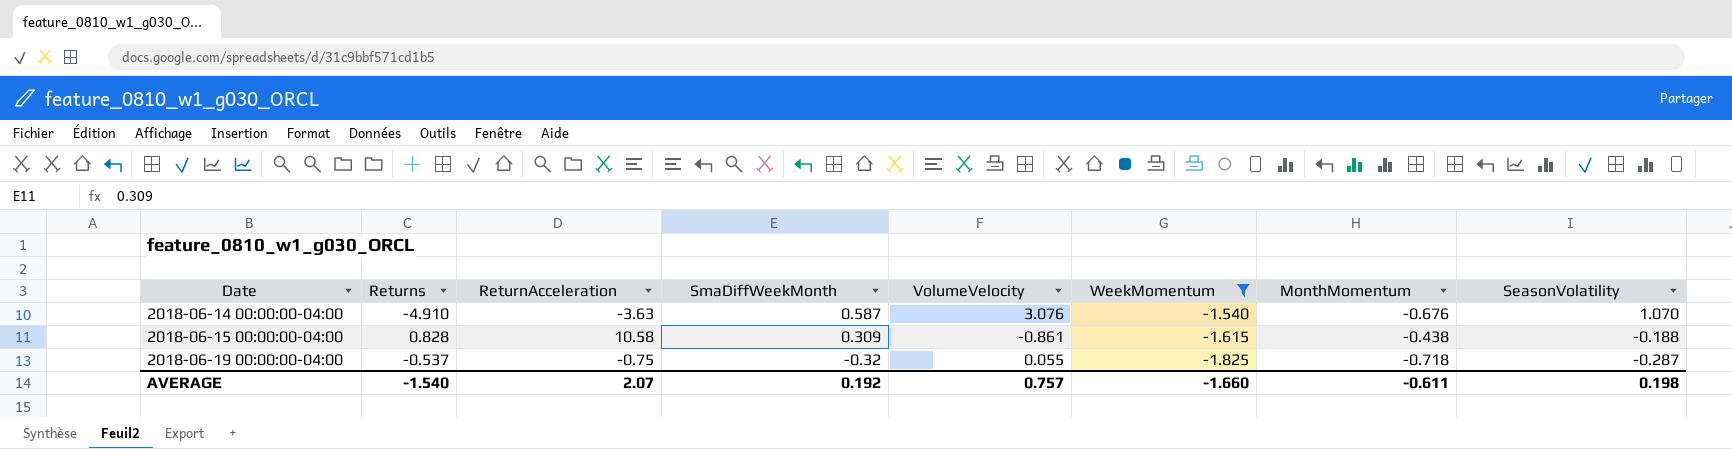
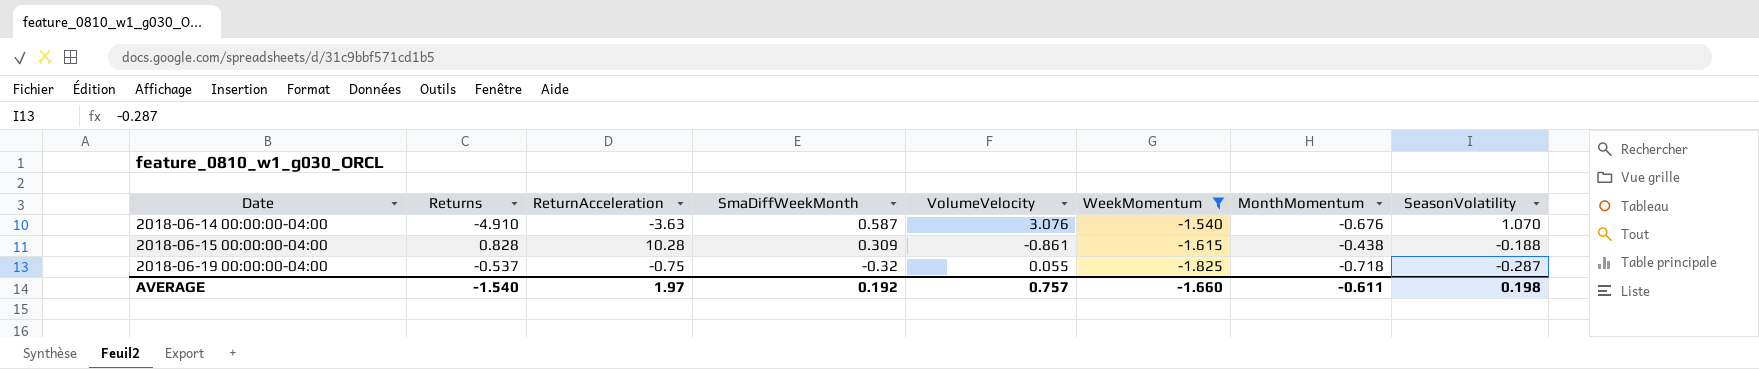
2018-06-15 00:00:00-04:00 | ReturnAcceleration: 10.58 -> 10.28
AVERAGE | ReturnAcceleration: 2.07 -> 1.97

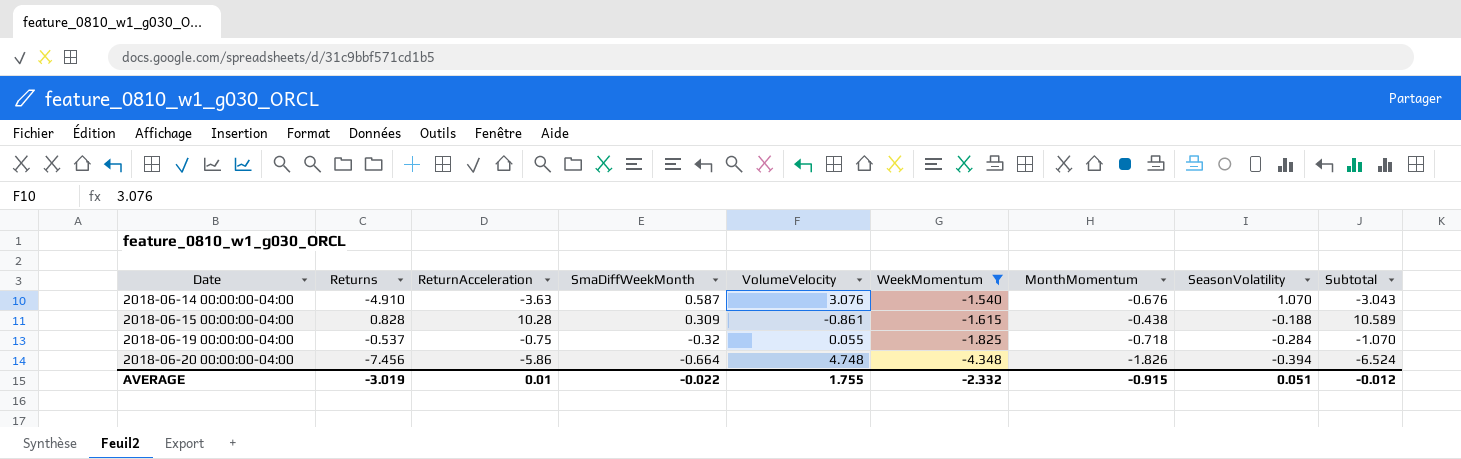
column Subtotal | formula: none -> [ReturnAcceleration] + [SmaDiffWeekMonth]
2018-06-19 00:00:00-04:00 | SeasonVolatility: -0.287 -> -0.284
row 2018-06-20 00:00:00-04:00: none -> -7.456 | -5.86 | -0.664 | 4.748 | -4.348 | -1.826 | -0.394 | -6.524
AVERAGE | Returns: -1.540 -> -3.019
AVERAGE | ReturnAcceleration: 1.97 -> 0.01
AVERAGE | SmaDiffWeekMonth: 0.192 -> -0.022
AVERAGE | VolumeVelocity: 0.757 -> 1.755
AVERAGE | WeekMomentum: -1.660 -> -2.332
AVERAGE | MonthMomentum: -0.611 -> -0.915
AVERAGE | SeasonVolatility: 0.198 -> 0.051

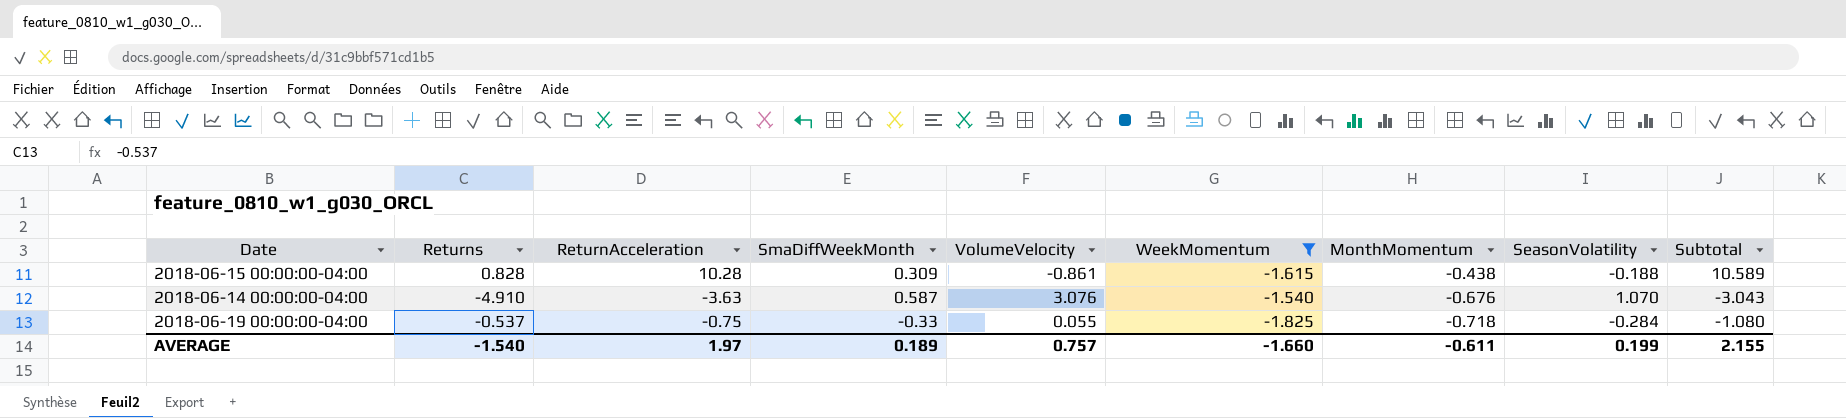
row order: Date ascending -> MonthMomentum descending
row 2018-06-20 00:00:00-04:00: -7.456 | -5.86 | -0.664 | 4.748 | -4.348 | -1.826 | -0.394 | -6.524 -> none
2018-06-19 00:00:00-04:00 | SmaDiffWeekMonth: -0.32 -> -0.33
2018-06-19 00:00:00-04:00 | Subtotal: -1.070 -> -1.080
AVERAGE | Returns: -3.019 -> -1.540
AVERAGE | ReturnAcceleration: 0.01 -> 1.97
AVERAGE | SmaDiffWeekMonth: -0.022 -> 0.189
AVERAGE | VolumeVelocity: 1.755 -> 0.757
AVERAGE | WeekMomentum: -2.332 -> -1.660
AVERAGE | MonthMomentum: -0.915 -> -0.611
AVERAGE | SeasonVolatility: 0.051 -> 0.199
AVERAGE | Subtotal: -0.012 -> 2.155

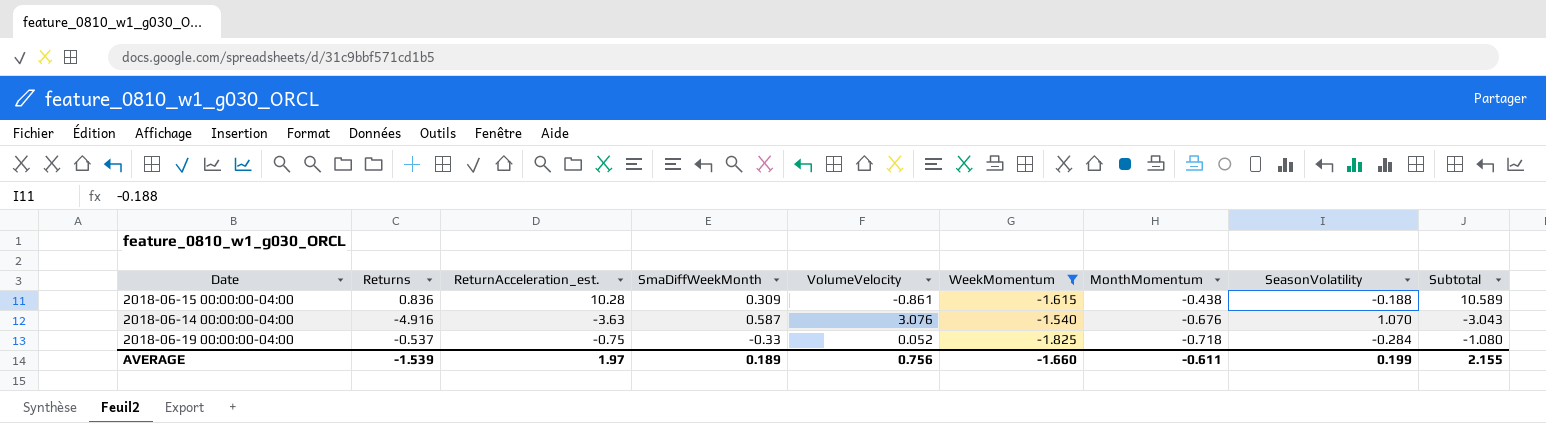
column name: ReturnAcceleration -> ReturnAcceleration_est.
2018-06-15 00:00:00-04:00 | Returns: 0.828 -> 0.836
2018-06-14 00:00:00-04:00 | Returns: -4.910 -> -4.916
2018-06-19 00:00:00-04:00 | VolumeVelocity: 0.055 -> 0.052
AVERAGE | Returns: -1.540 -> -1.539
AVERAGE | VolumeVelocity: 0.757 -> 0.756

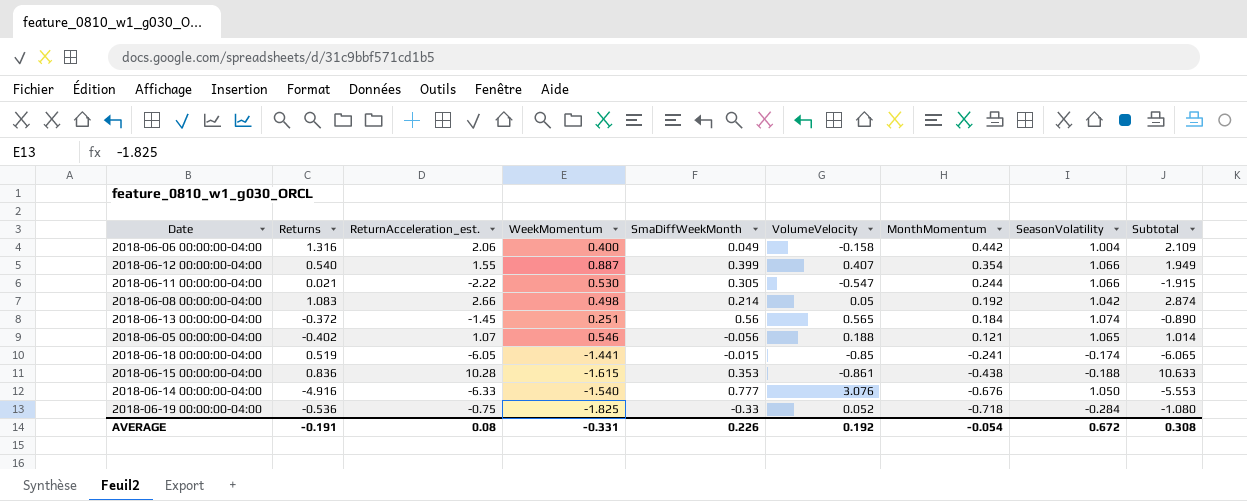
filter: WeekMomentum <= -1.540 -> none
column WeekMomentum | position: 6 -> 4
2018-06-15 00:00:00-04:00 | SmaDiffWeekMonth: 0.309 -> 0.353
2018-06-15 00:00:00-04:00 | Subtotal: 10.589 -> 10.633
2018-06-14 00:00:00-04:00 | ReturnAcceleration_est.: -3.63 -> -6.33
2018-06-14 00:00:00-04:00 | SmaDiffWeekMonth: 0.587 -> 0.777
2018-06-14 00:00:00-04:00 | SeasonVolatility: 1.070 -> 1.050
2018-06-14 00:00:00-04:00 | Subtotal: -3.043 -> -5.553
2018-06-19 00:00:00-04:00 | Returns: -0.537 -> -0.536
AVERAGE | Returns: -1.539 -> -0.191
AVERAGE | ReturnAcceleration_est.: 1.97 -> 0.08
AVERAGE | WeekMomentum: -1.660 -> -0.331
AVERAGE | SmaDiffWeekMonth: 0.189 -> 0.226
AVERAGE | VolumeVelocity: 0.756 -> 0.192
AVERAGE | MonthMomentum: -0.611 -> -0.054
AVERAGE | SeasonVolatility: 0.199 -> 0.672
AVERAGE | Subtotal: 2.155 -> 0.308

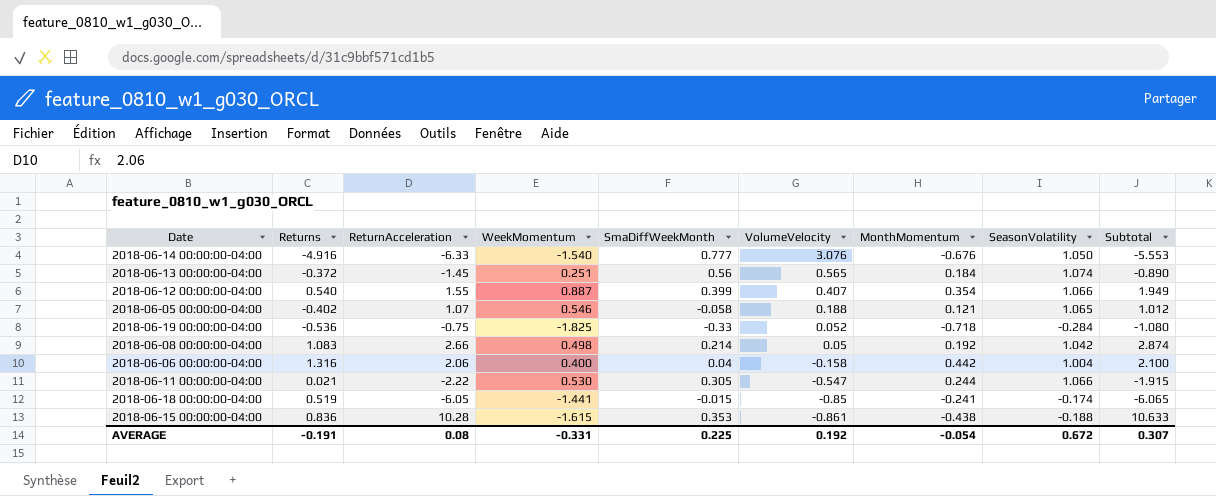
row order: MonthMomentum descending -> VolumeVelocity descending
column name: ReturnAcceleration_est. -> ReturnAcceleration
2018-06-05 00:00:00-04:00 | SmaDiffWeekMonth: -0.056 -> -0.058
2018-06-05 00:00:00-04:00 | Subtotal: 1.014 -> 1.012
2018-06-06 00:00:00-04:00 | SmaDiffWeekMonth: 0.049 -> 0.04
2018-06-06 00:00:00-04:00 | Subtotal: 2.109 -> 2.100
AVERAGE | SmaDiffWeekMonth: 0.226 -> 0.225
AVERAGE | Subtotal: 0.308 -> 0.307

